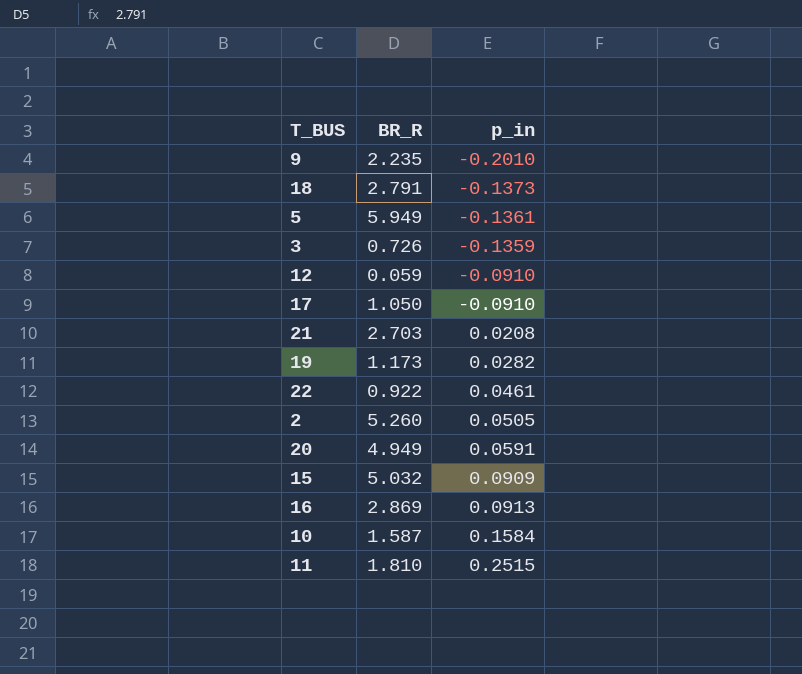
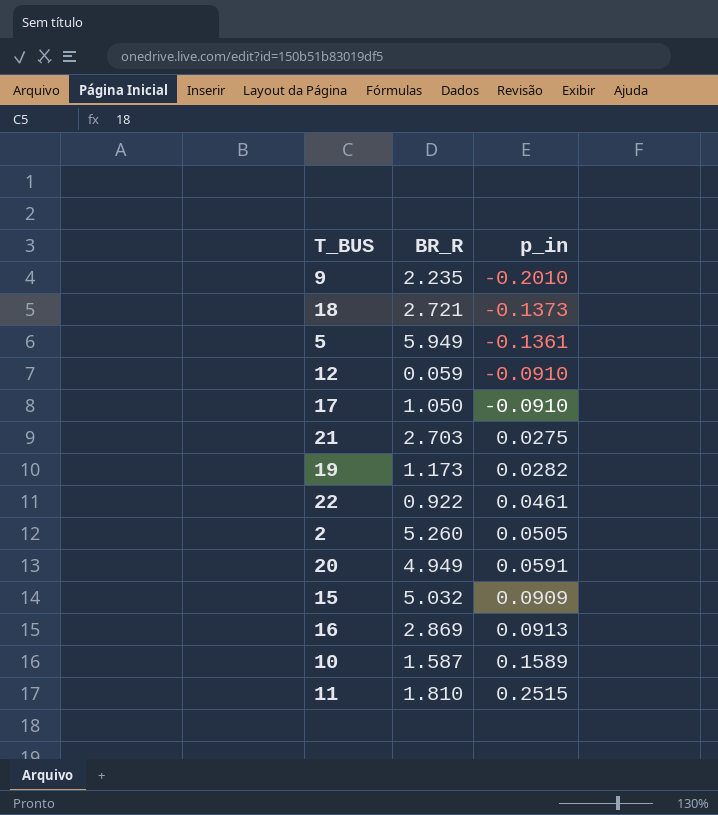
row 3: 0.726 | -0.1359 -> none
18 | BR_R: 2.791 -> 2.721
21 | p_in: 0.0208 -> 0.0275
10 | p_in: 0.1584 -> 0.1589

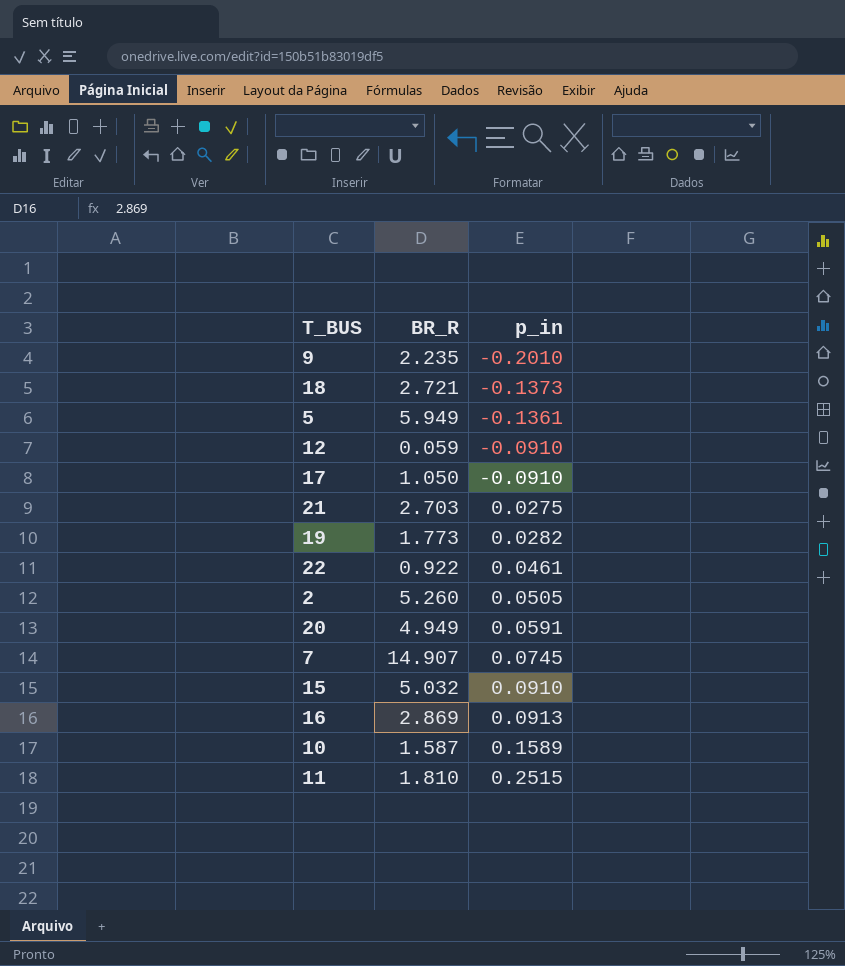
19 | BR_R: 1.173 -> 1.773
row 7: none -> 14.907 | 0.0745
15 | p_in: 0.0909 -> 0.0910

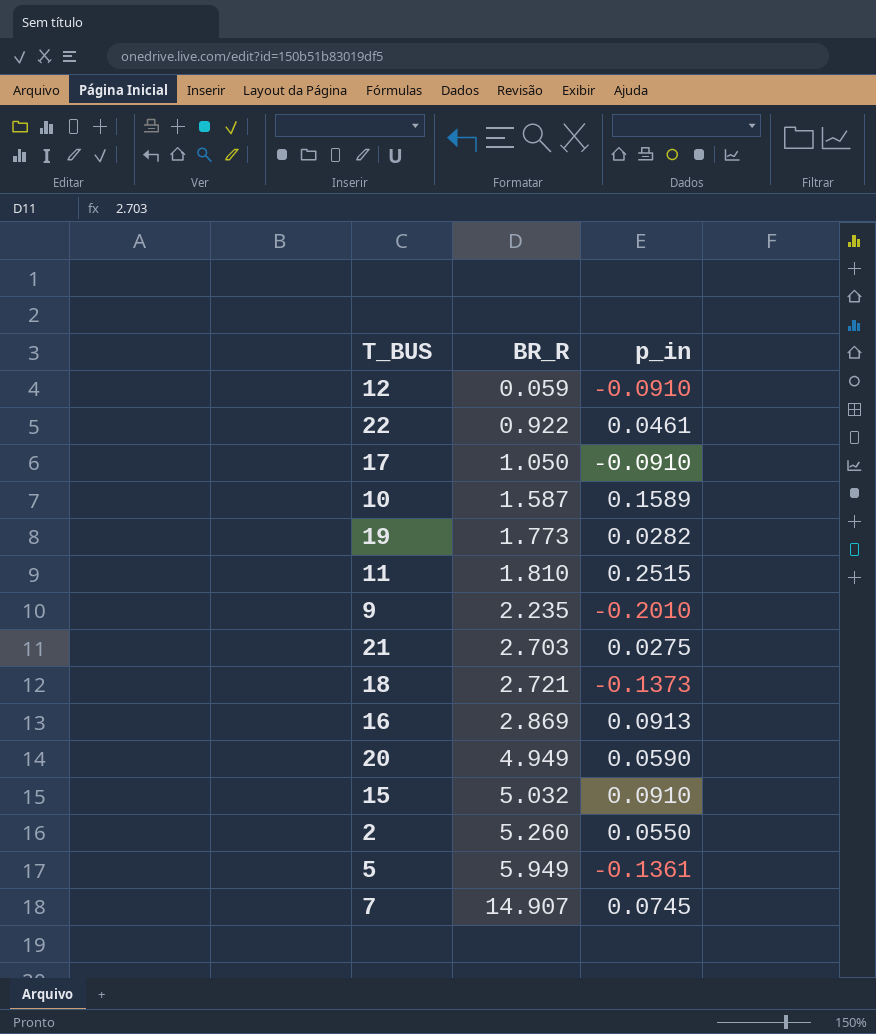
row order: p_in ascending -> BR_R ascending
20 | p_in: 0.0591 -> 0.0590
2 | p_in: 0.0505 -> 0.0550

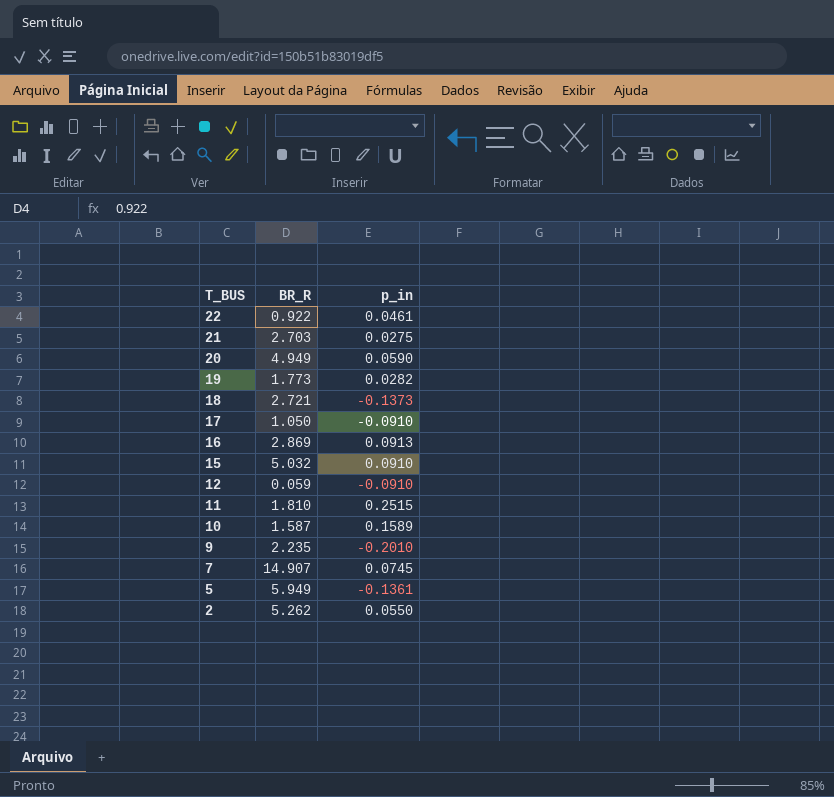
row order: BR_R ascending -> T_BUS descending
2 | BR_R: 5.260 -> 5.262

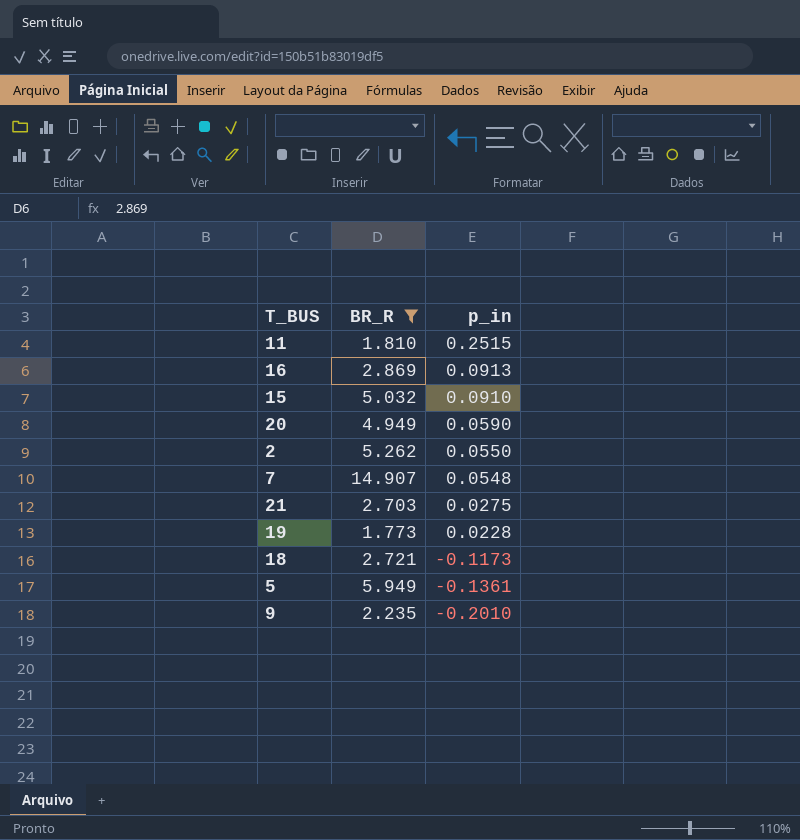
filter: none -> BR_R >= 1.773
row order: T_BUS descending -> p_in descending
7 | p_in: 0.0745 -> 0.0548
19 | p_in: 0.0282 -> 0.0228
18 | p_in: -0.1373 -> -0.1173

